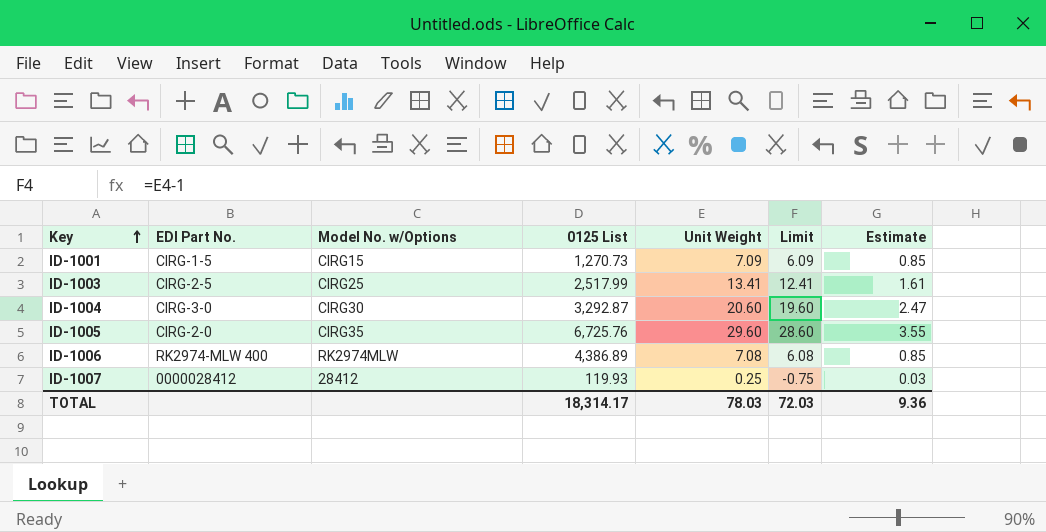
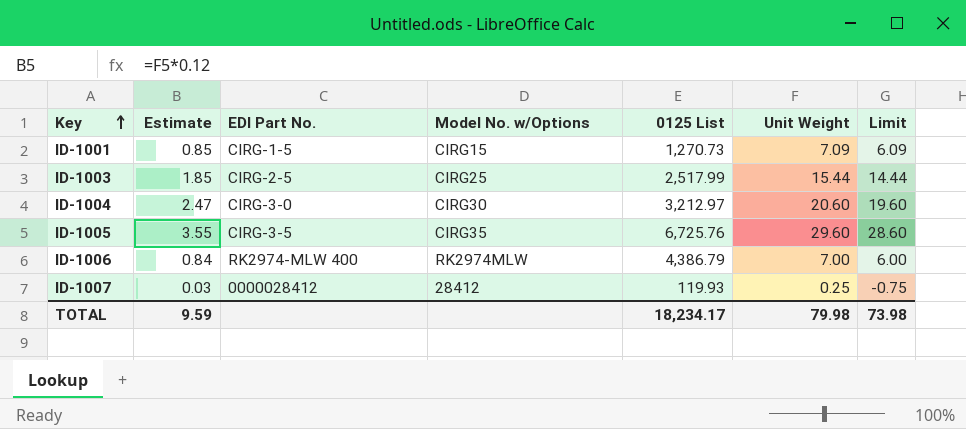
column Estimate | position: 7 -> 2
ID-1003 | Estimate: 1.61 -> 1.85
ID-1003 | Unit Weight: 13.41 -> 15.44
ID-1003 | Limit: 12.41 -> 14.44
ID-1004 | 0125 List: 3,292.87 -> 3,212.97
ID-1005 | EDI Part No.: CIRG-2-0 -> CIRG-3-5
ID-1006 | Estimate: 0.85 -> 0.84
ID-1006 | 0125 List: 4,386.89 -> 4,386.79
ID-1006 | Unit Weight: 7.08 -> 7.00
ID-1006 | Limit: 6.08 -> 6.00
TOTAL | Estimate: 9.36 -> 9.59
TOTAL | 0125 List: 18,314.17 -> 18,234.17
TOTAL | Unit Weight: 78.03 -> 79.98
TOTAL | Limit: 72.03 -> 73.98

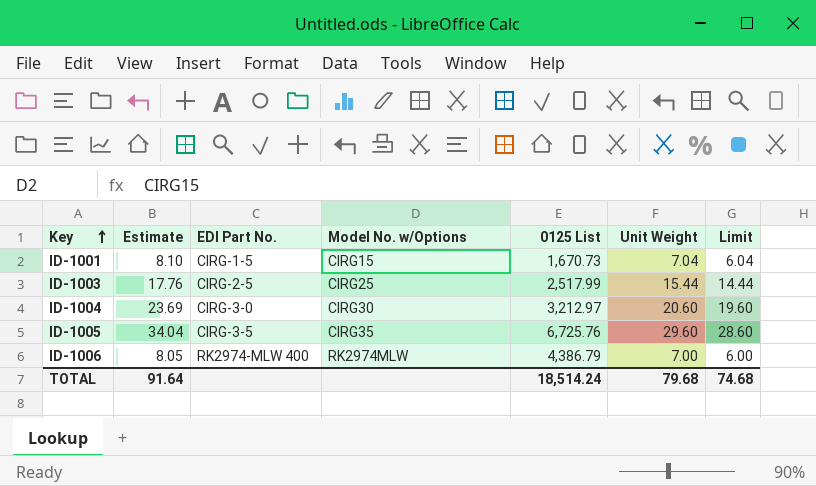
column Estimate | formula: [Unit Weight] * 0.12 -> [Unit Weight] * 1.15
row ID-1007: 0.03 | 0000028412 | 28412 | 119.93 | 0.25 | -0.75 -> none
ID-1001 | 0125 List: 1,270.73 -> 1,670.73
ID-1001 | Unit Weight: 7.09 -> 7.04
ID-1001 | Limit: 6.09 -> 6.04
TOTAL | Estimate: 9.59 -> 91.64
TOTAL | 0125 List: 18,234.17 -> 18,514.24
TOTAL | Unit Weight: 79.98 -> 79.68
TOTAL | Limit: 73.98 -> 74.68

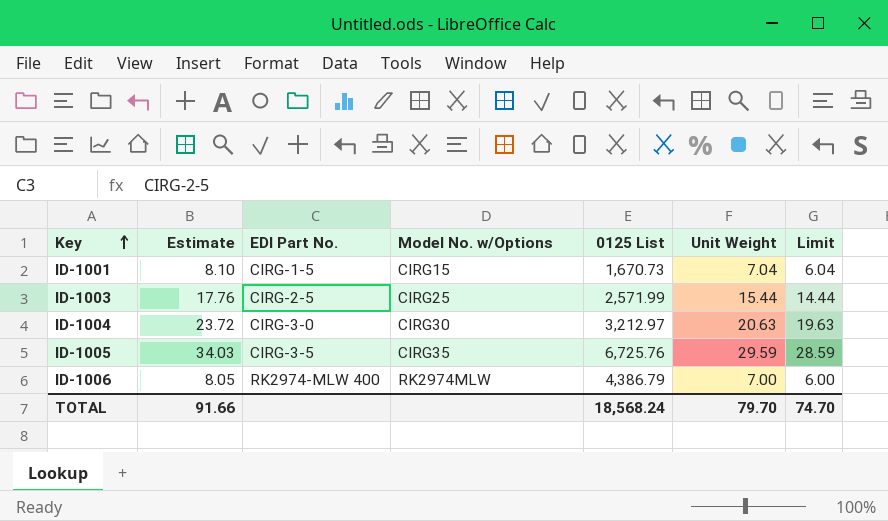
ID-1003 | 0125 List: 2,517.99 -> 2,571.99
ID-1004 | Estimate: 23.69 -> 23.72
ID-1004 | Unit Weight: 20.60 -> 20.63
ID-1004 | Limit: 19.60 -> 19.63
ID-1005 | Estimate: 34.04 -> 34.03
ID-1005 | Unit Weight: 29.60 -> 29.59
ID-1005 | Limit: 28.60 -> 28.59
TOTAL | Estimate: 91.64 -> 91.66
TOTAL | 0125 List: 18,514.24 -> 18,568.24
TOTAL | Unit Weight: 79.68 -> 79.70
TOTAL | Limit: 74.68 -> 74.70

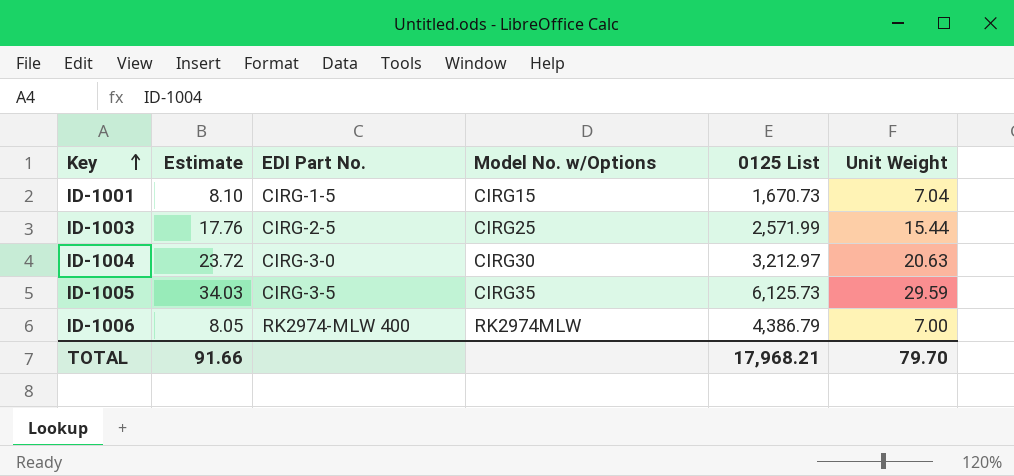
column Limit | formula: [Unit Weight] - 1 -> none
ID-1005 | 0125 List: 6,725.76 -> 6,125.73
TOTAL | 0125 List: 18,568.24 -> 17,968.21

